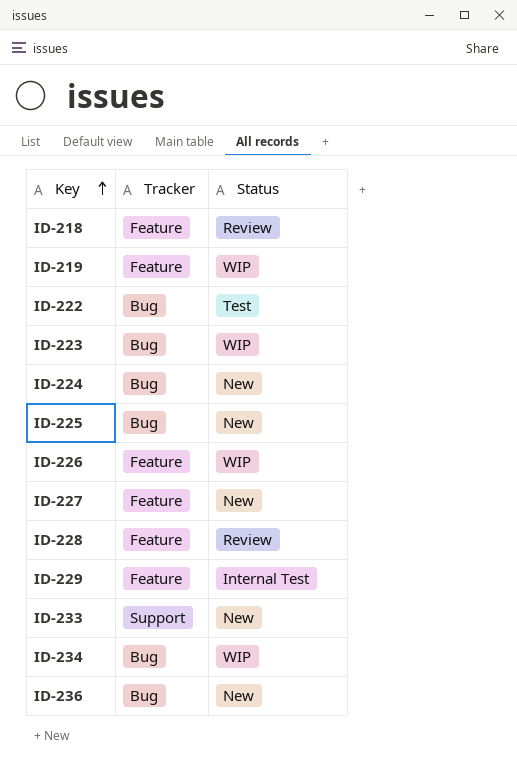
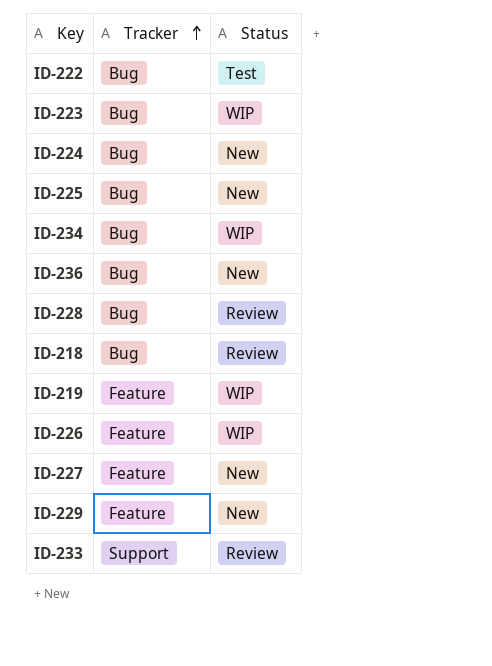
row order: Key ascending -> Tracker ascending
ID-228 | Tracker: Feature -> Bug
ID-218 | Tracker: Feature -> Bug
ID-229 | Status: Internal Test -> New
ID-233 | Status: New -> Review

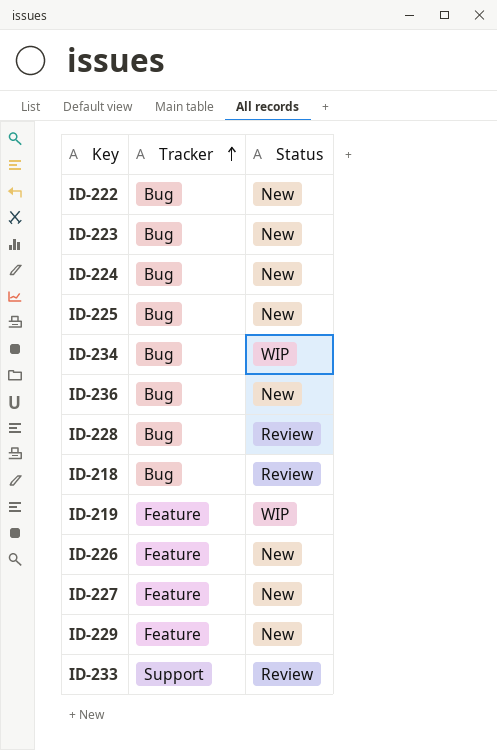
ID-222 | Status: Test -> New
ID-223 | Status: WIP -> New
ID-226 | Status: WIP -> New

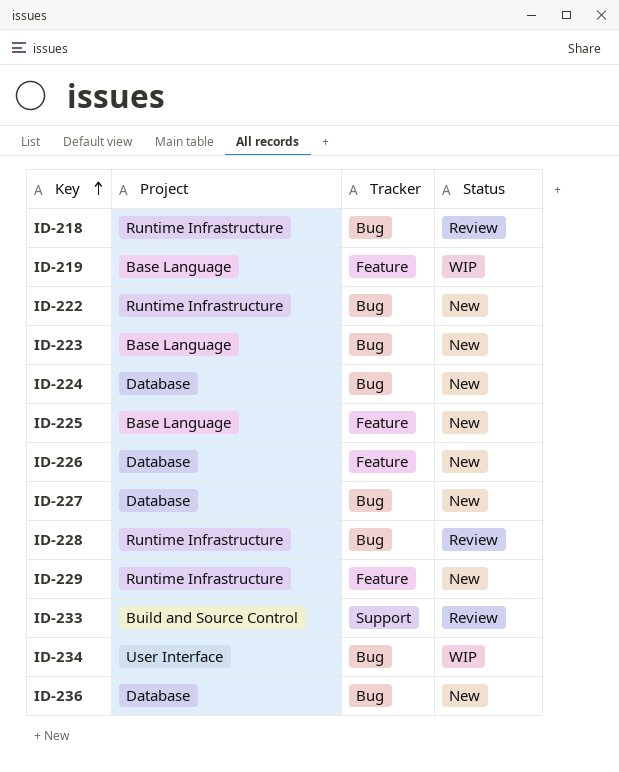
row order: Tracker ascending -> Key ascending
column Project | position: none -> 2
ID-225 | Tracker: Bug -> Feature
ID-227 | Tracker: Feature -> Bug

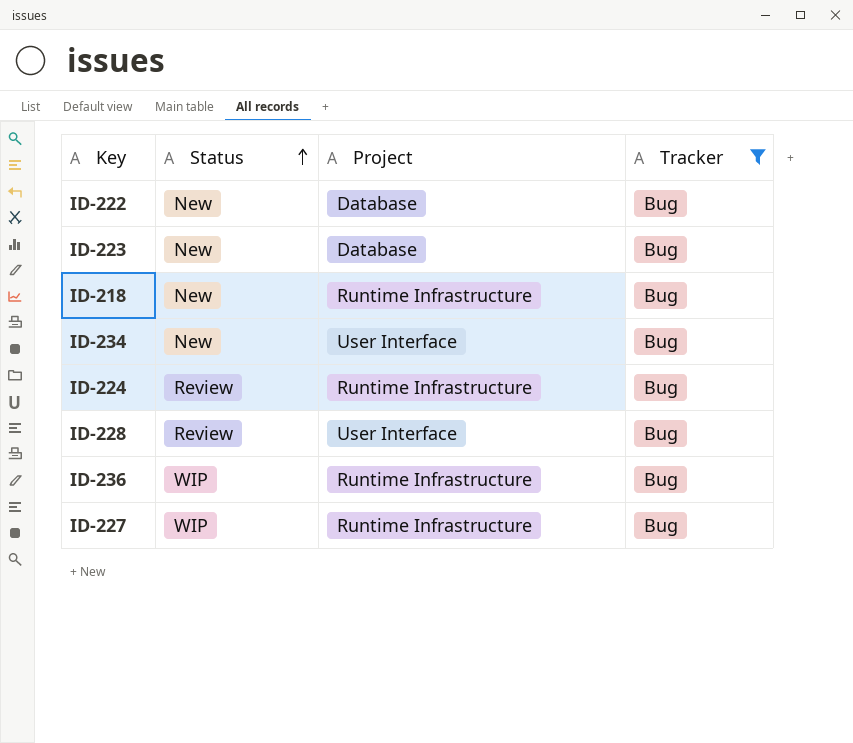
filter: none -> Tracker = Bug
row order: Key ascending -> Status ascending
column Status | position: 4 -> 2
ID-222 | Project: Runtime Infrastructure -> Database
ID-223 | Project: Base Language -> Database
ID-218 | Status: Review -> New
ID-234 | Status: WIP -> New
ID-224 | Status: New -> Review
ID-224 | Project: Database -> Runtime Infrastructure
ID-228 | Project: Runtime Infrastructure -> User Interface
ID-236 | Status: New -> WIP
ID-236 | Project: Database -> Runtime Infrastructure
ID-227 | Status: New -> WIP
ID-227 | Project: Database -> Runtime Infrastructure

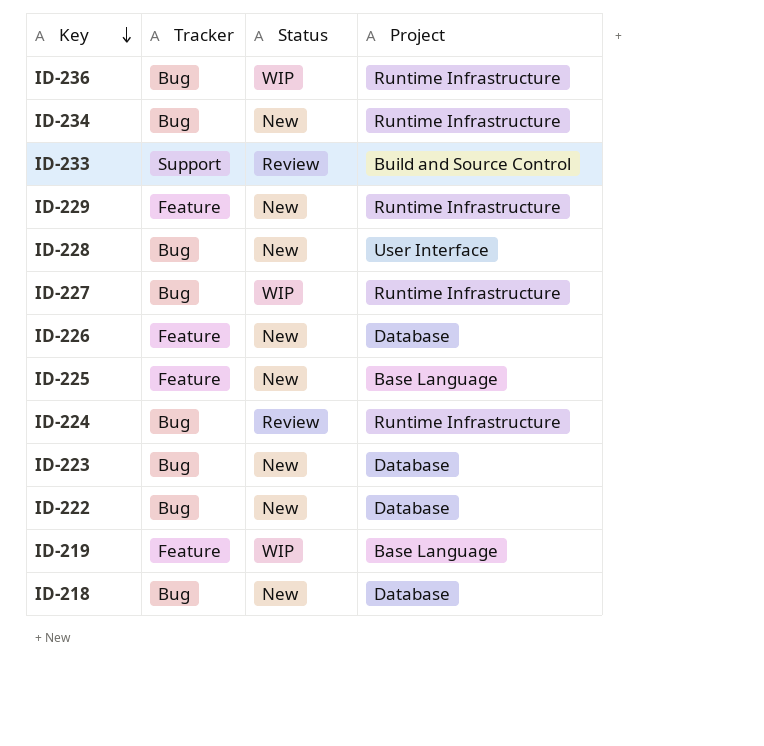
filter: Tracker = Bug -> none
row order: Status ascending -> Key descending
column Tracker | position: 4 -> 2
ID-234 | Project: User Interface -> Runtime Infrastructure
ID-228 | Status: Review -> New
ID-218 | Project: Runtime Infrastructure -> Database

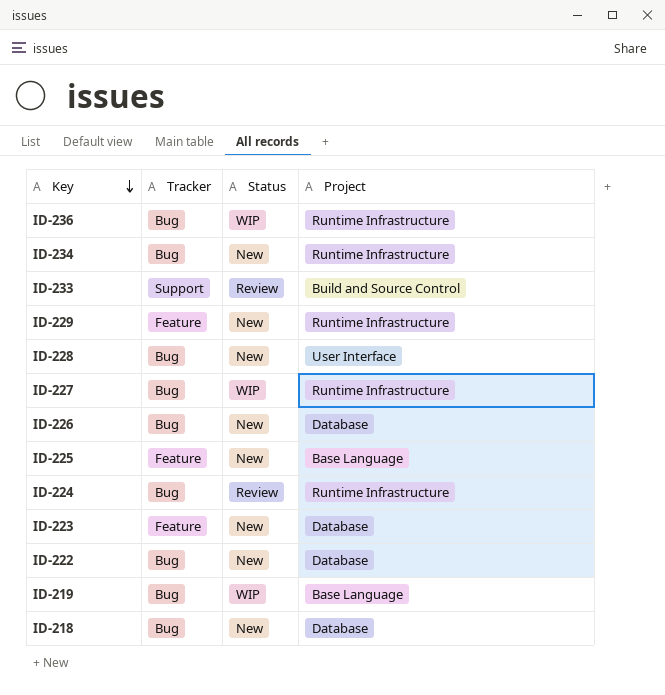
ID-226 | Tracker: Feature -> Bug
ID-223 | Tracker: Bug -> Feature
ID-219 | Tracker: Feature -> Bug

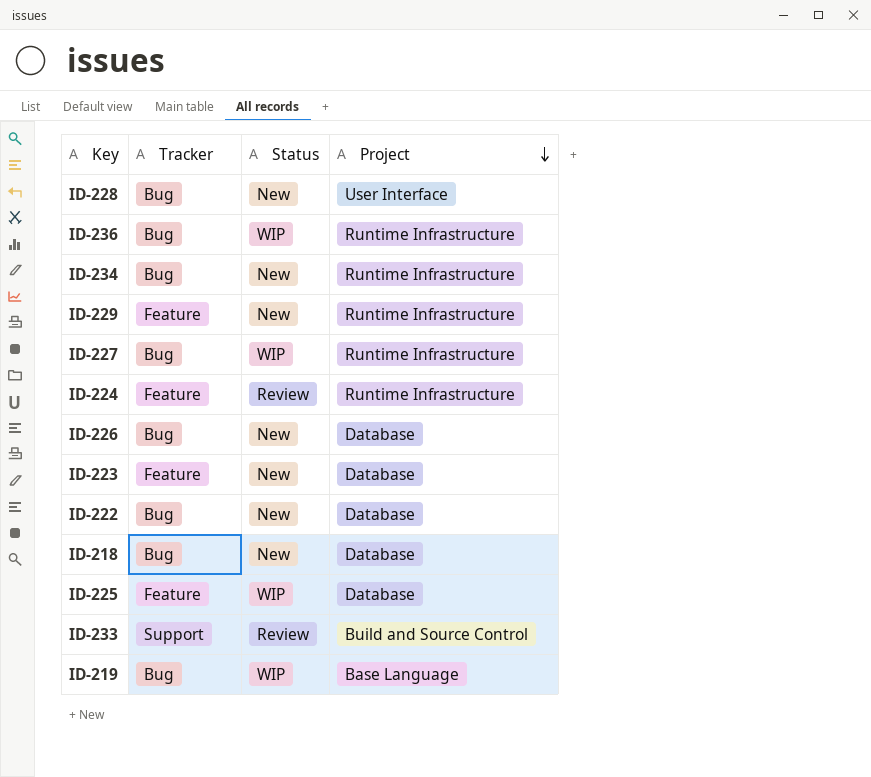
row order: Key descending -> Project descending
ID-224 | Tracker: Bug -> Feature
ID-225 | Status: New -> WIP
ID-225 | Project: Base Language -> Database

